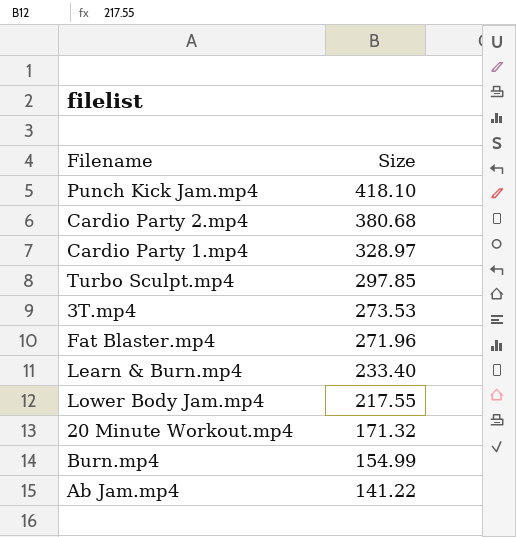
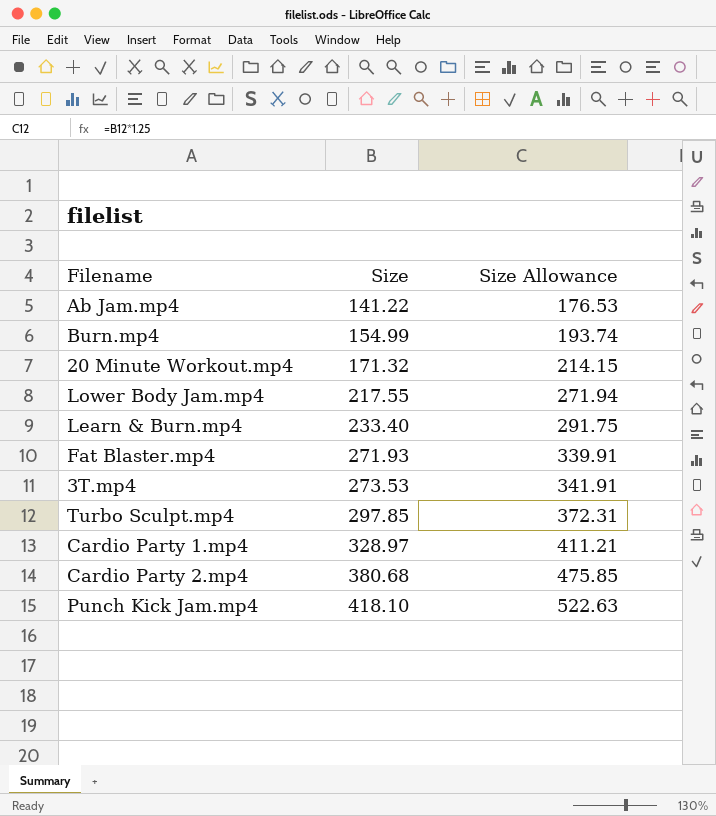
row order: Size descending -> Size ascending
column Size Allowance | formula: none -> [Size] * 1.25
Fat Blaster.mp4 | Size: 271.96 -> 271.93

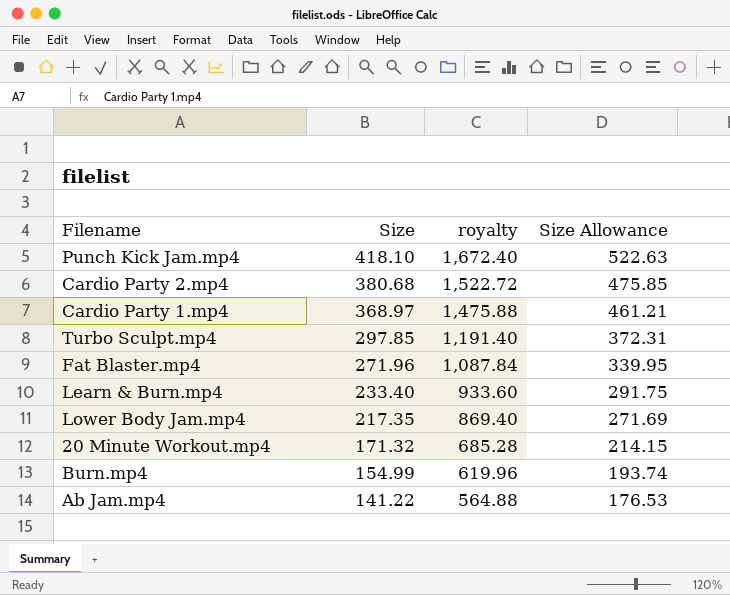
row order: Size ascending -> Size descending
column royalty | formula: none -> [Size] * 4
row 3T.mp4: 273.53 | 341.91 -> none
Cardio Party 1.mp4 | Size: 328.97 -> 368.97
Cardio Party 1.mp4 | Size Allowance: 411.21 -> 461.21
Fat Blaster.mp4 | Size: 271.93 -> 271.96
Fat Blaster.mp4 | Size Allowance: 339.91 -> 339.95
Lower Body Jam.mp4 | Size: 217.55 -> 217.35
Lower Body Jam.mp4 | Size Allowance: 271.94 -> 271.69

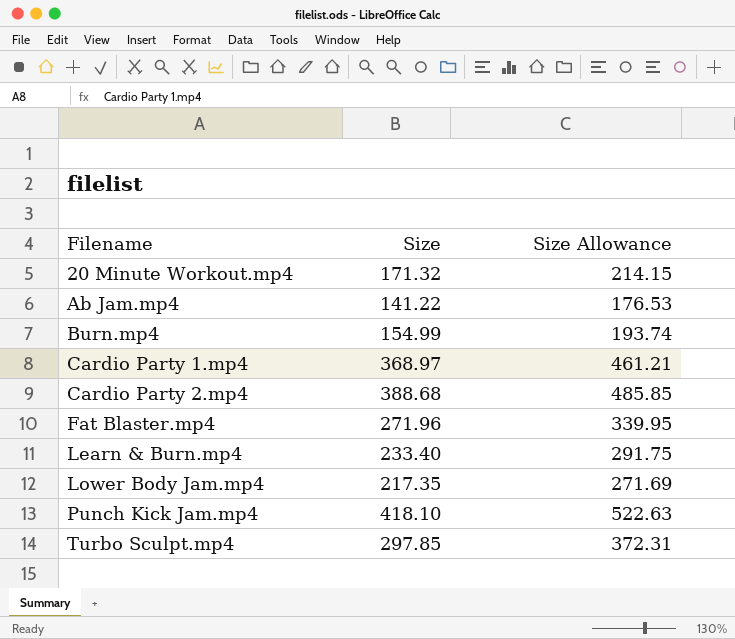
row order: Size descending -> Filename ascending
column royalty | formula: [Size] * 4 -> none
Cardio Party 2.mp4 | Size: 380.68 -> 388.68
Cardio Party 2.mp4 | Size Allowance: 475.85 -> 485.85

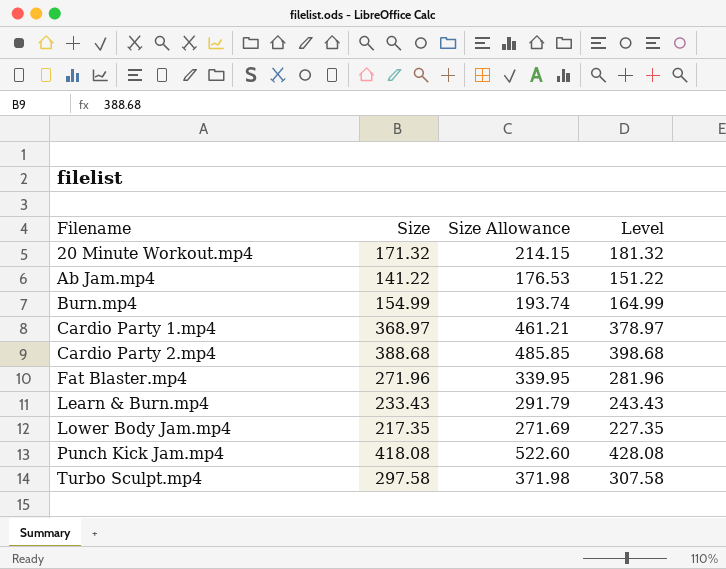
column Level | formula: none -> [Size] + 10
Learn & Burn.mp4 | Size: 233.40 -> 233.43
Learn & Burn.mp4 | Size Allowance: 291.75 -> 291.79
Punch Kick Jam.mp4 | Size: 418.10 -> 418.08
Punch Kick Jam.mp4 | Size Allowance: 522.63 -> 522.60
Turbo Sculpt.mp4 | Size: 297.85 -> 297.58
Turbo Sculpt.mp4 | Size Allowance: 372.31 -> 371.98

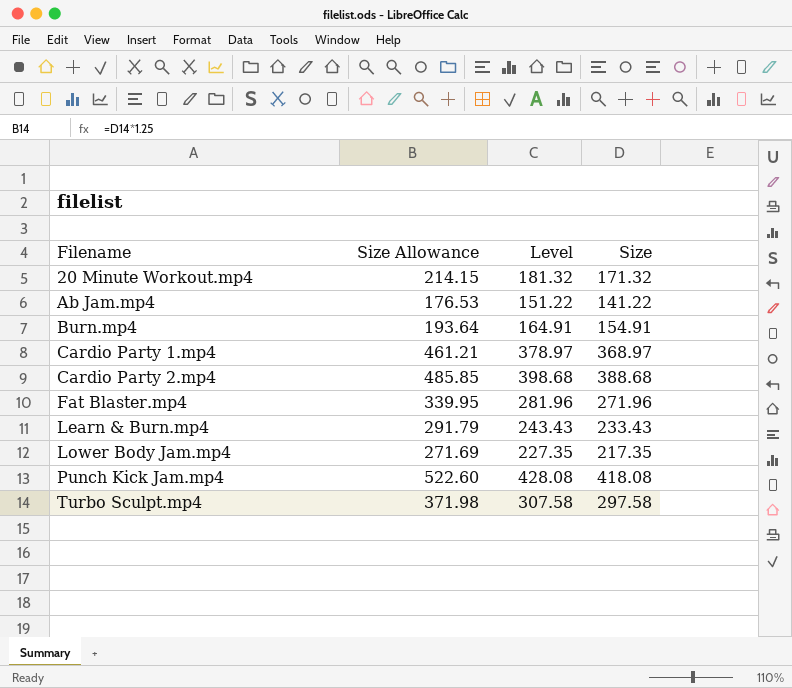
column Size | position: 2 -> 4
Burn.mp4 | Size Allowance: 193.74 -> 193.64
Burn.mp4 | Level: 164.99 -> 164.91
Burn.mp4 | Size: 154.99 -> 154.91

